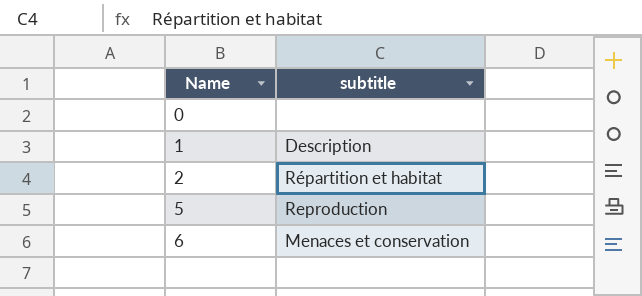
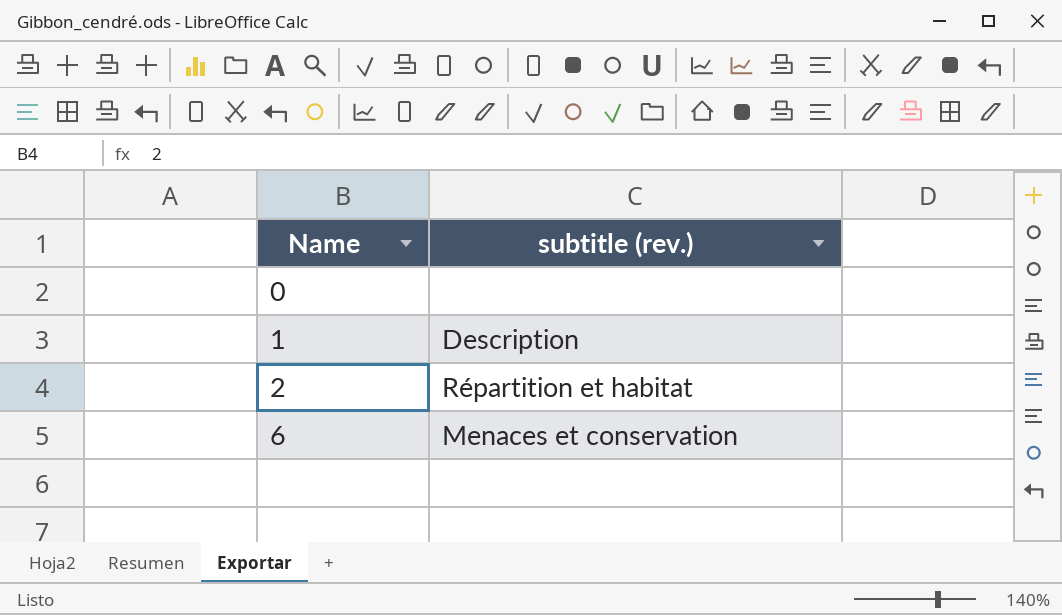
column name: subtitle -> subtitle (rev.)
row 5: Reproduction -> none

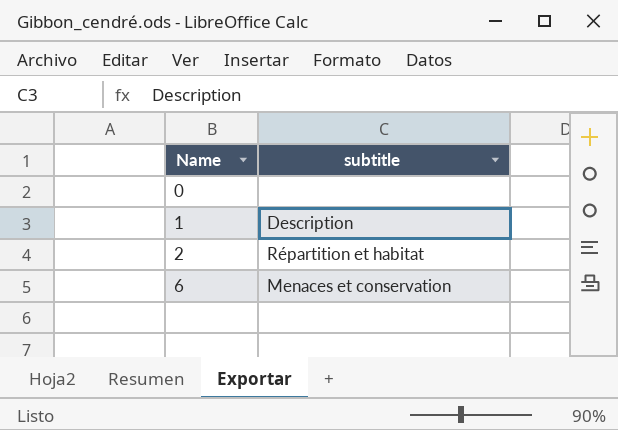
column name: subtitle (rev.) -> subtitle

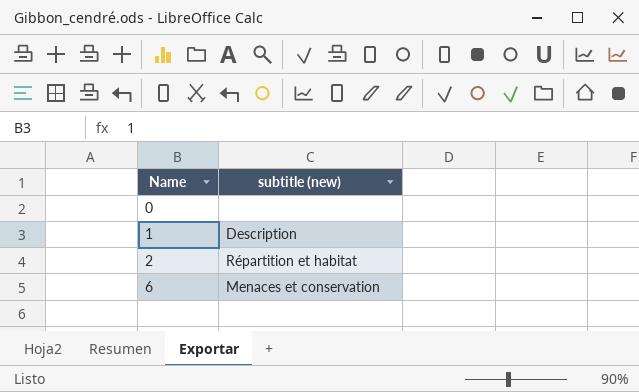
column name: subtitle -> subtitle (new)

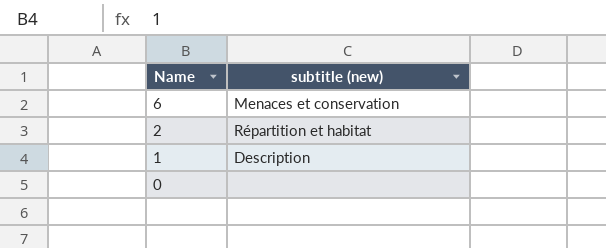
row order: Name ascending -> Name descending

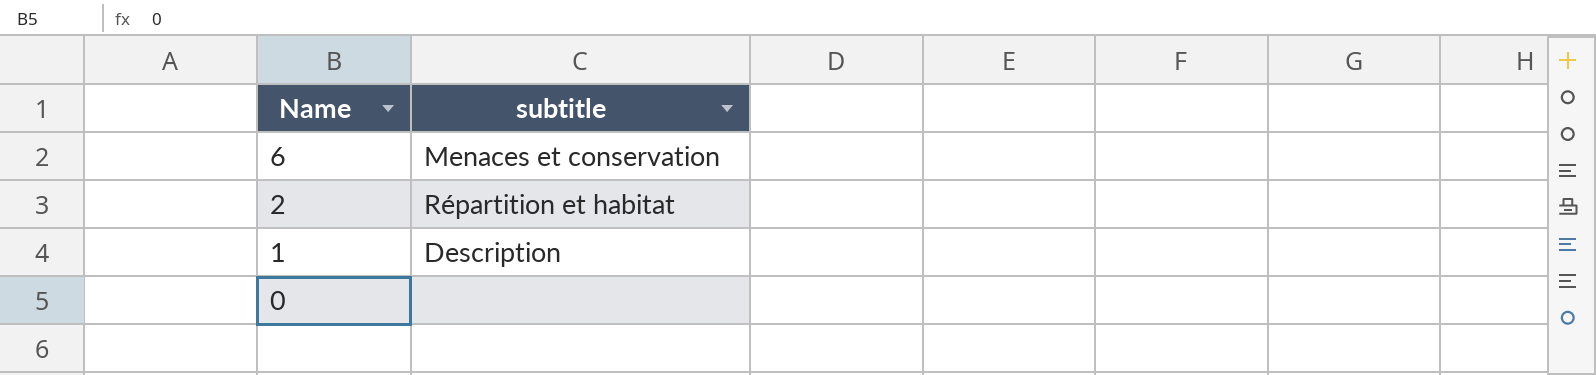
column name: subtitle (new) -> subtitle

